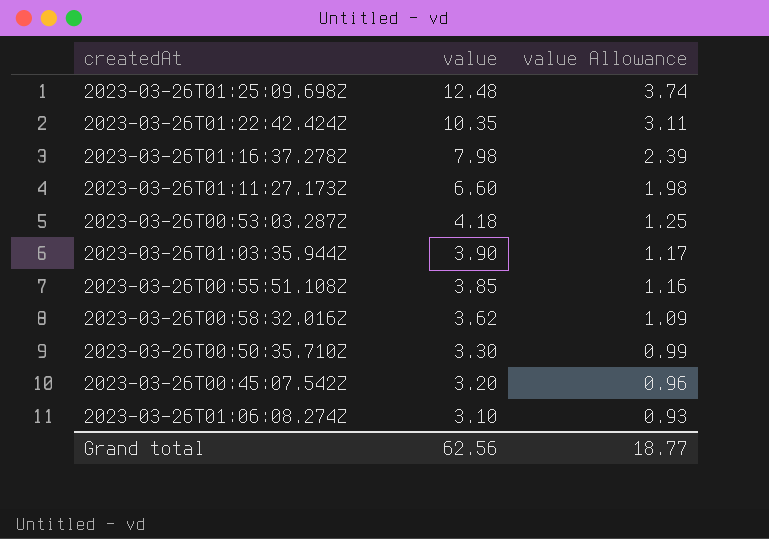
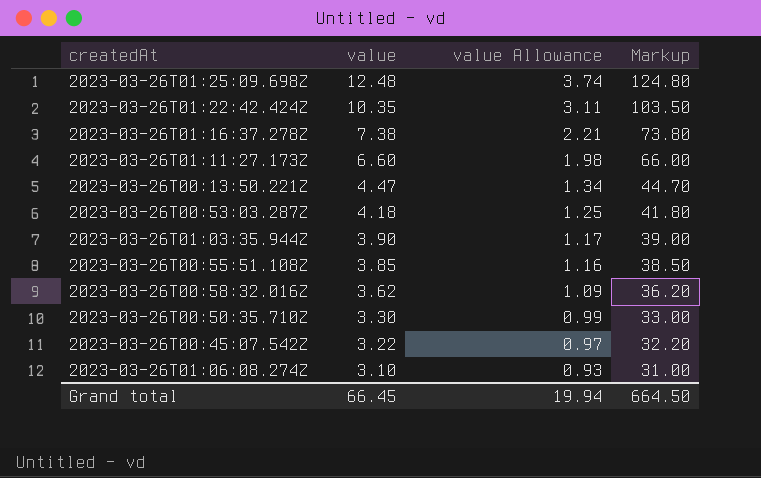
column Markup | formula: none -> [value] * 10
2023-03-26T01:16:37.278Z | value: 7.98 -> 7.38
2023-03-26T01:16:37.278Z | value Allowance: 2.39 -> 2.21
row 2023-03-26T00:13:50.221Z: none -> 4.47 | 1.34 | 44.70
2023-03-26T00:45:07.542Z | value: 3.20 -> 3.22
2023-03-26T00:45:07.542Z | value Allowance: 0.96 -> 0.97
Grand total | value: 62.56 -> 66.45
Grand total | value Allowance: 18.77 -> 19.94

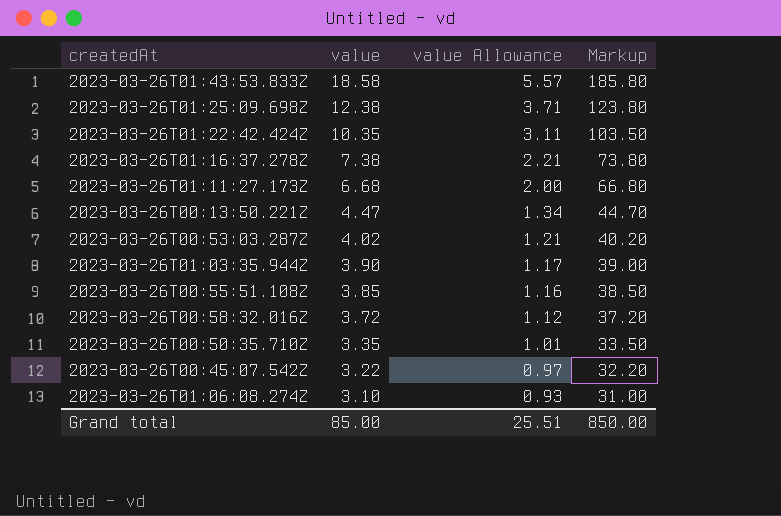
row 2023-03-26T01:43:53.833Z: none -> 18.58 | 5.57 | 185.80
2023-03-26T01:25:09.698Z | value: 12.48 -> 12.38
2023-03-26T01:25:09.698Z | value Allowance: 3.74 -> 3.71
2023-03-26T01:25:09.698Z | Markup: 124.80 -> 123.80
2023-03-26T01:11:27.173Z | value: 6.60 -> 6.68
2023-03-26T01:11:27.173Z | value Allowance: 1.98 -> 2.00
2023-03-26T01:11:27.173Z | Markup: 66.00 -> 66.80
2023-03-26T00:53:03.287Z | value: 4.18 -> 4.02
2023-03-26T00:53:03.287Z | value Allowance: 1.25 -> 1.21
2023-03-26T00:53:03.287Z | Markup: 41.80 -> 40.20
2023-03-26T00:58:32.016Z | value: 3.62 -> 3.72
2023-03-26T00:58:32.016Z | value Allowance: 1.09 -> 1.12
2023-03-26T00:58:32.016Z | Markup: 36.20 -> 37.20
2023-03-26T00:50:35.710Z | value: 3.30 -> 3.35
2023-03-26T00:50:35.710Z | value Allowance: 0.99 -> 1.01
2023-03-26T00:50:35.710Z | Markup: 33.00 -> 33.50
Grand total | value: 66.45 -> 85.00
Grand total | value Allowance: 19.94 -> 25.51
Grand total | Markup: 664.50 -> 850.00

